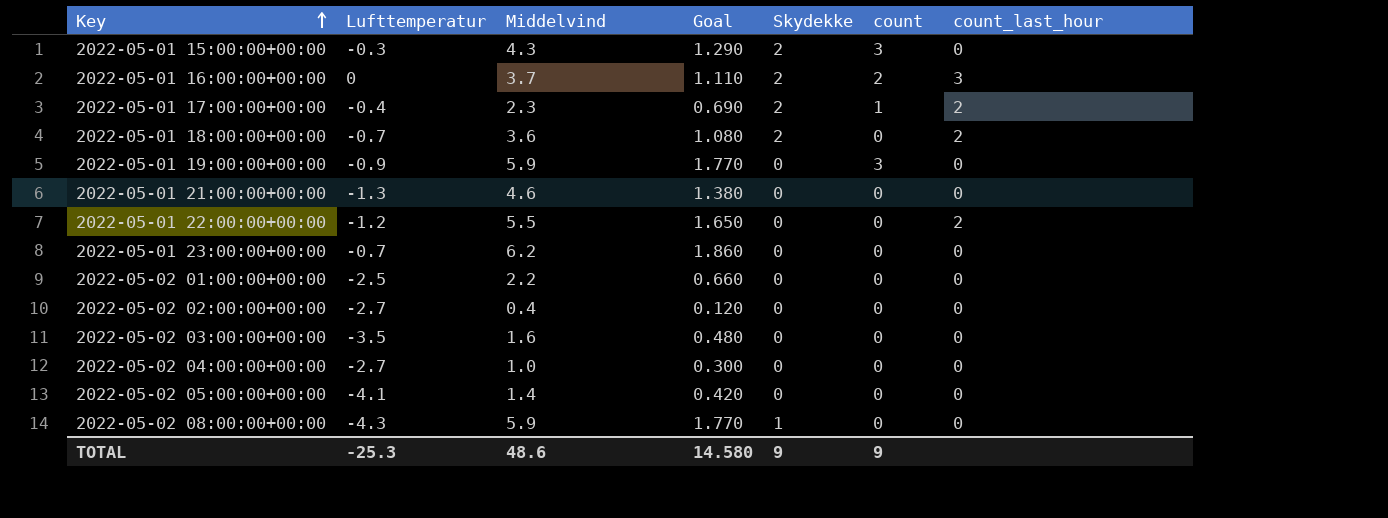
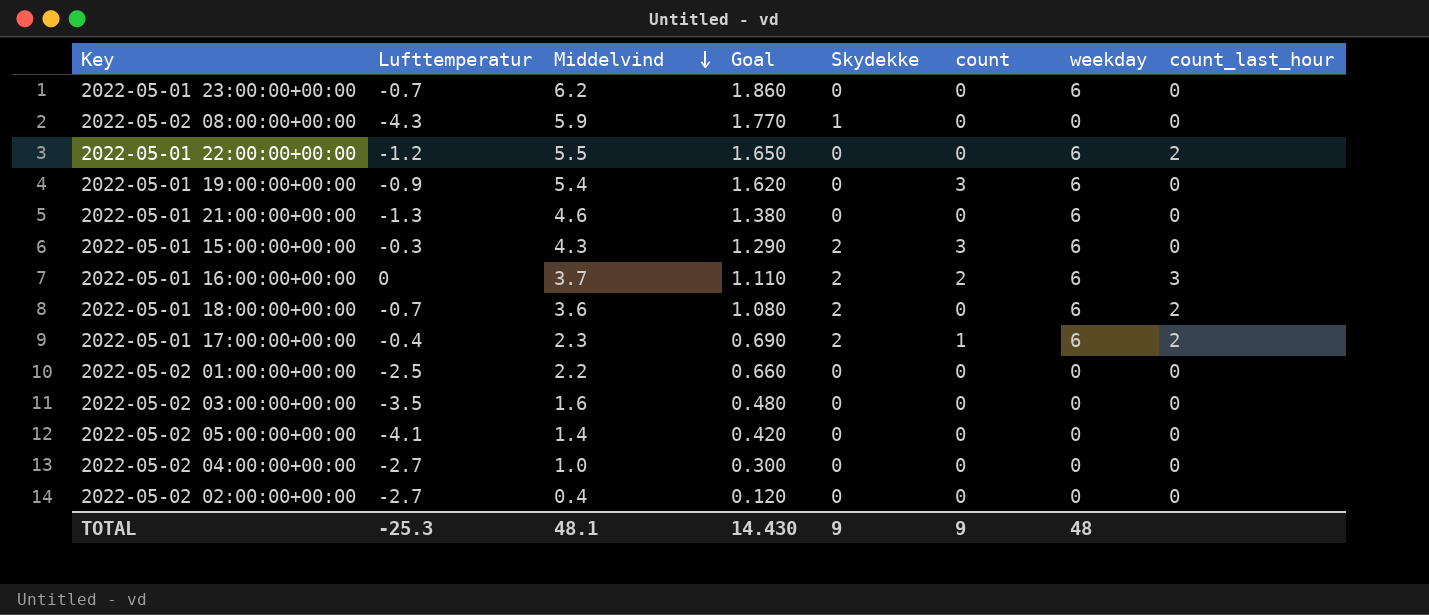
row order: Key ascending -> Middelvind descending
column weekday | position: none -> 7
2022-05-01 19:00:00+00:00 | Middelvind: 5.9 -> 5.4
2022-05-01 19:00:00+00:00 | Goal: 1.770 -> 1.620
TOTAL | Middelvind: 48.6 -> 48.1
TOTAL | Goal: 14.580 -> 14.430

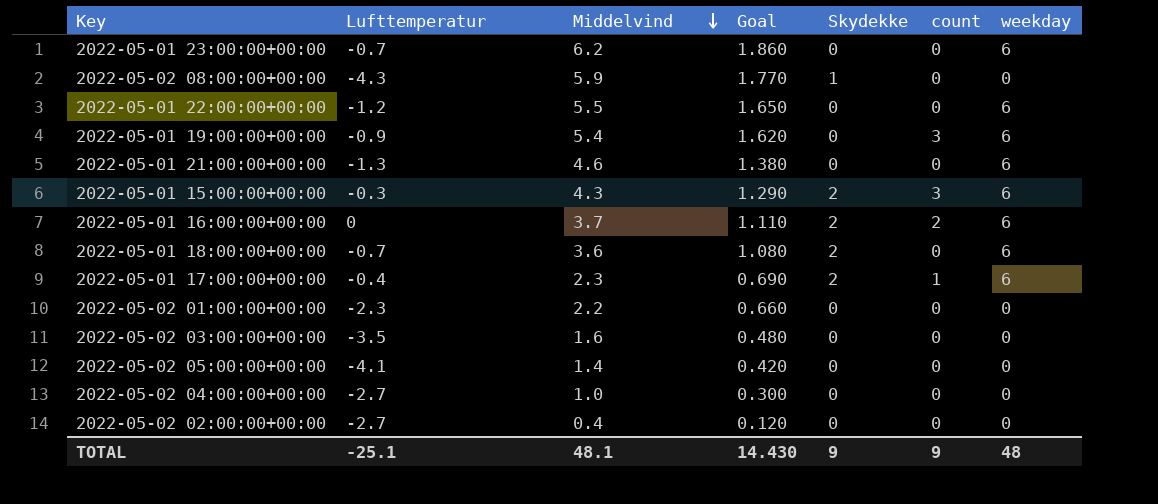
column count_last_hour | position: 8 -> none
2022-05-02 01:00:00+00:00 | Lufttemperatur: -2.5 -> -2.3
TOTAL | Lufttemperatur: -25.3 -> -25.1

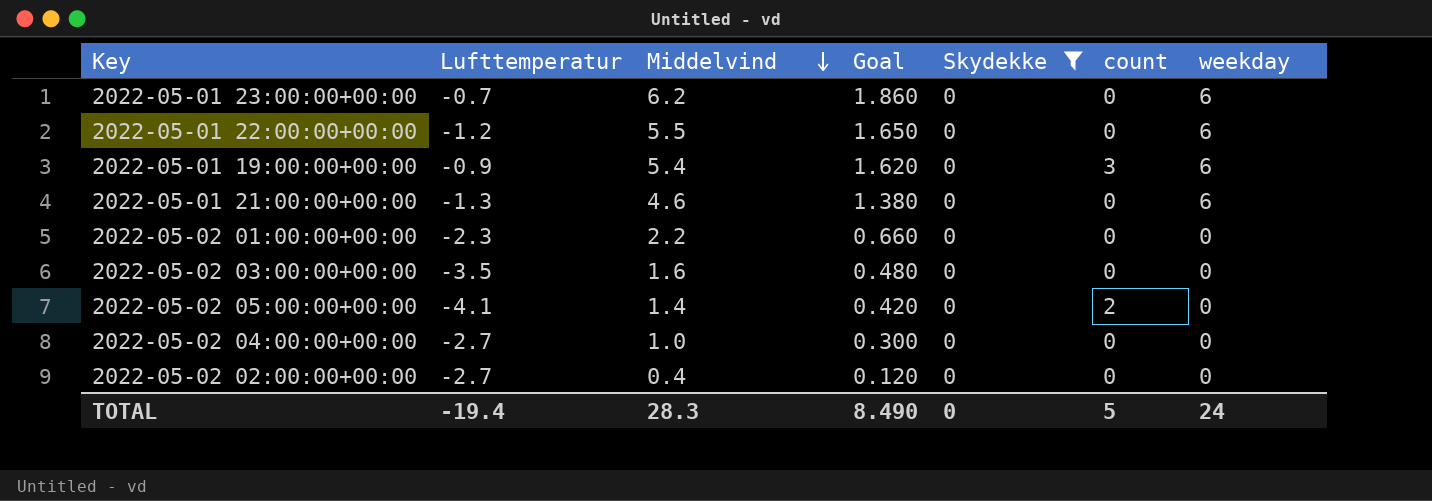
filter: none -> Skydekke = 0
2022-05-02 05:00:00+00:00 | count: 0 -> 2
TOTAL | Lufttemperatur: -25.1 -> -19.4
TOTAL | Middelvind: 48.1 -> 28.3
TOTAL | Goal: 14.430 -> 8.490
TOTAL | Skydekke: 9 -> 0
TOTAL | count: 9 -> 5
TOTAL | weekday: 48 -> 24

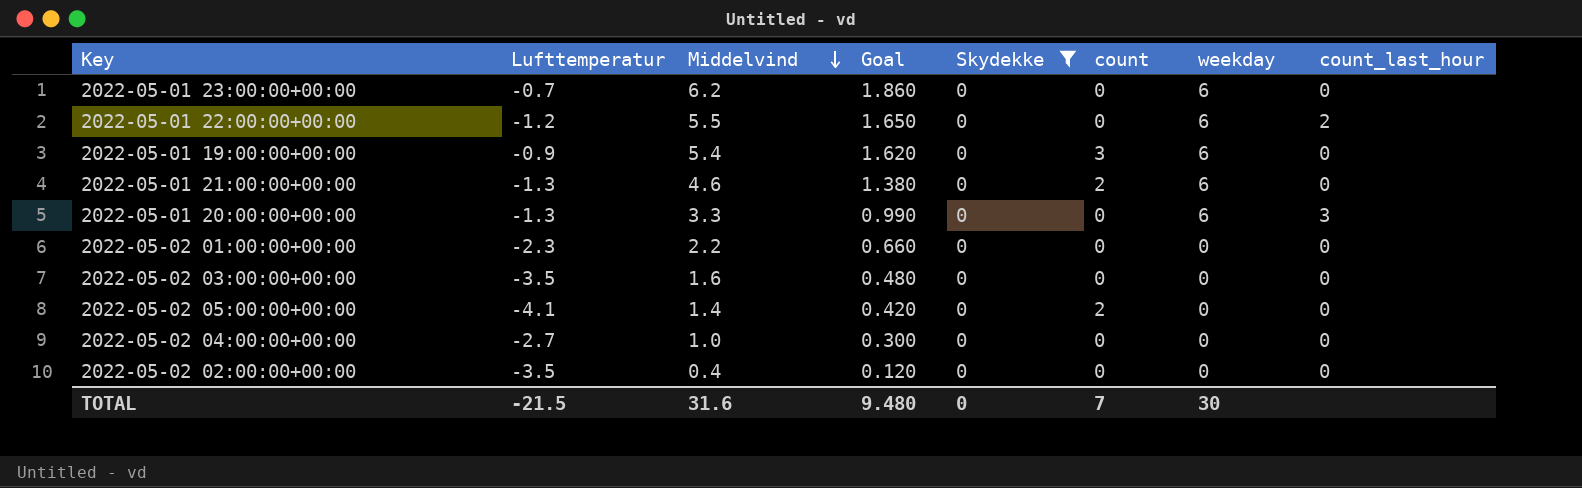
column count_last_hour | position: none -> 8
2022-05-01 21:00:00+00:00 | count: 0 -> 2
row 2022-05-01 20:00:00+00:00: none -> -1.3 | 3.3 | 0.990 | 0 | 0 | 6 | 3
2022-05-02 02:00:00+00:00 | Lufttemperatur: -2.7 -> -3.5
TOTAL | Lufttemperatur: -19.4 -> -21.5
TOTAL | Middelvind: 28.3 -> 31.6
TOTAL | Goal: 8.490 -> 9.480
TOTAL | count: 5 -> 7
TOTAL | weekday: 24 -> 30

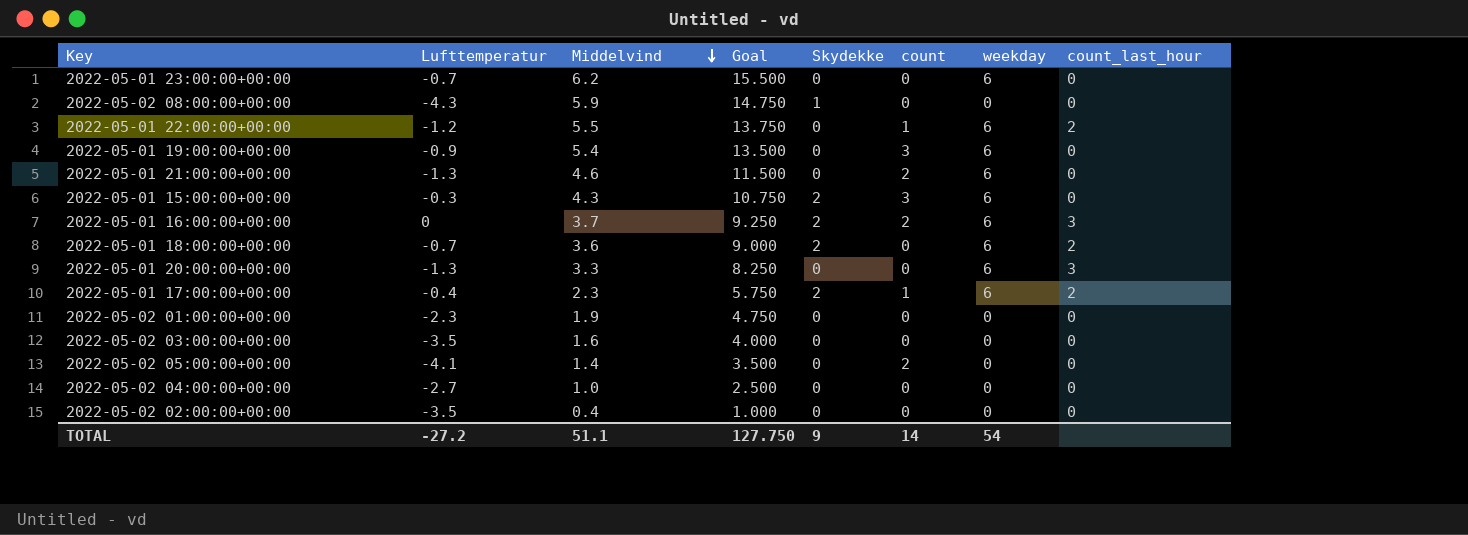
filter: Skydekke = 0 -> none
column Goal | formula: [Middelvind] * 0.3 -> [Middelvind] * 2.5
2022-05-01 22:00:00+00:00 | count: 0 -> 1
2022-05-02 01:00:00+00:00 | Middelvind: 2.2 -> 1.9
TOTAL | Lufttemperatur: -21.5 -> -27.2
TOTAL | Middelvind: 31.6 -> 51.1
TOTAL | Goal: 9.480 -> 127.750
TOTAL | Skydekke: 0 -> 9
TOTAL | count: 7 -> 14
TOTAL | weekday: 30 -> 54

